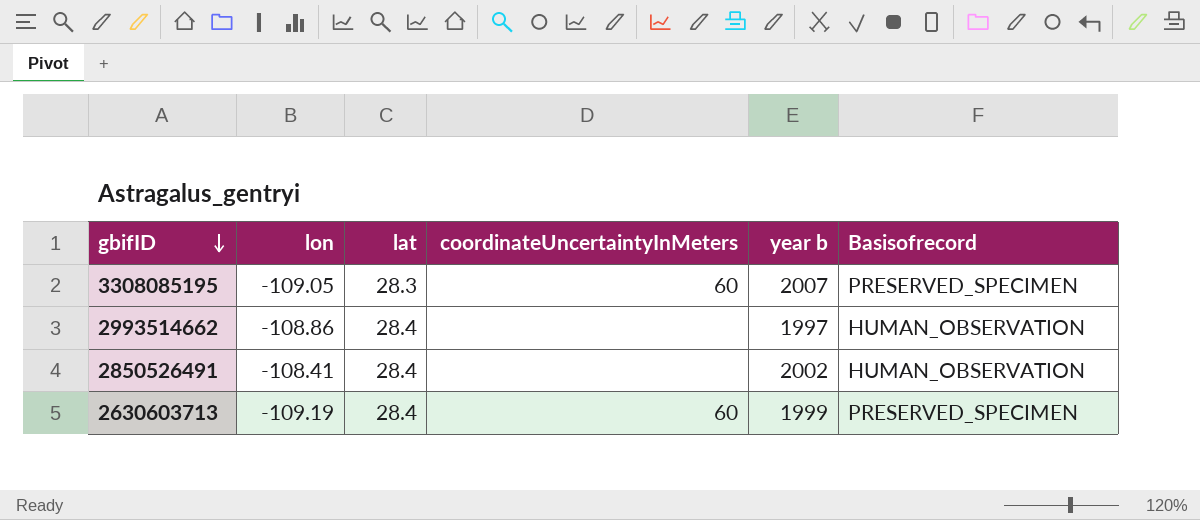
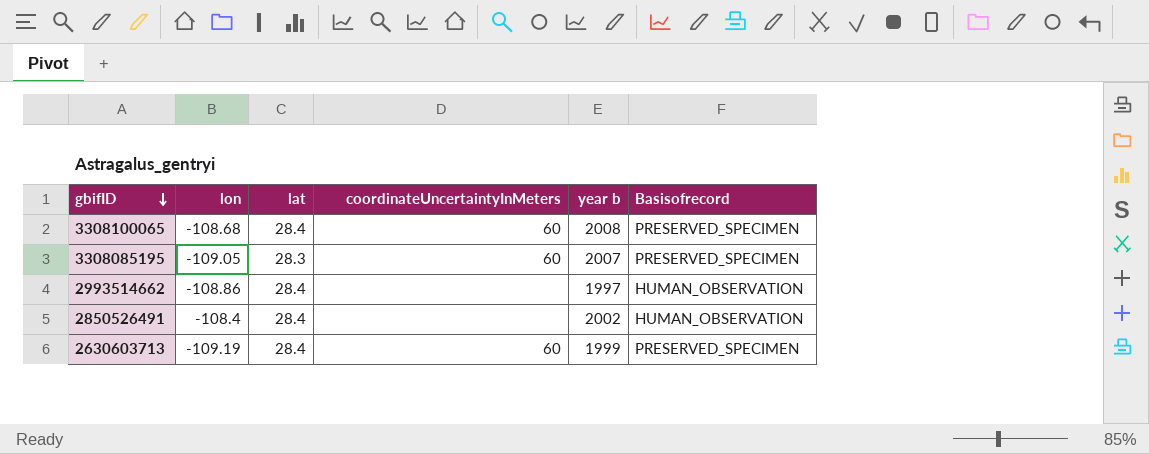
row 3308100065: none -> -108.68 | 28.4 | 60 | 2008 | PRESERVED_SPECIMEN
2850526491 | lon: -108.41 -> -108.4

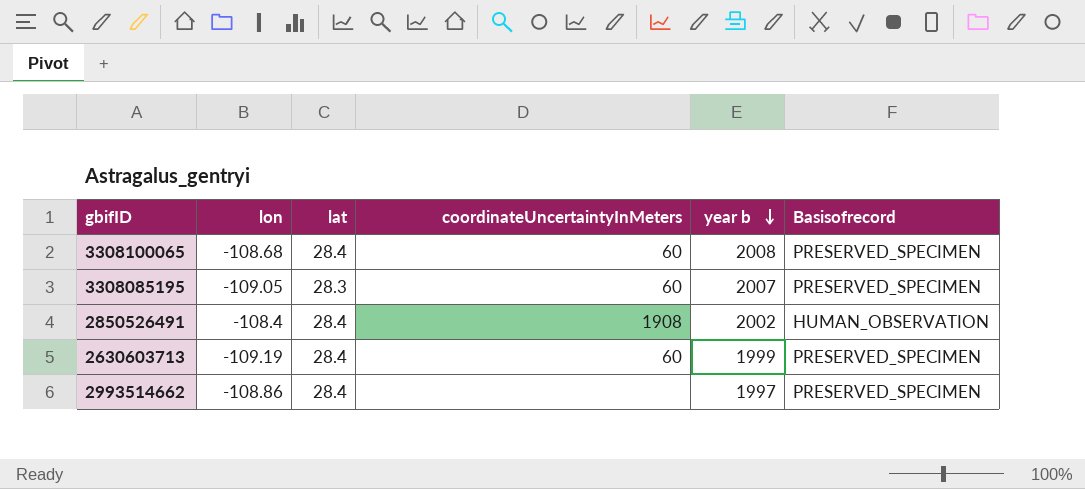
row order: gbifID descending -> year b descending
2850526491 | coordinateUncertaintyInMeters: none -> 1908
2993514662 | Basisofrecord: HUMAN_OBSERVATION -> PRESERVED_SPECIMEN

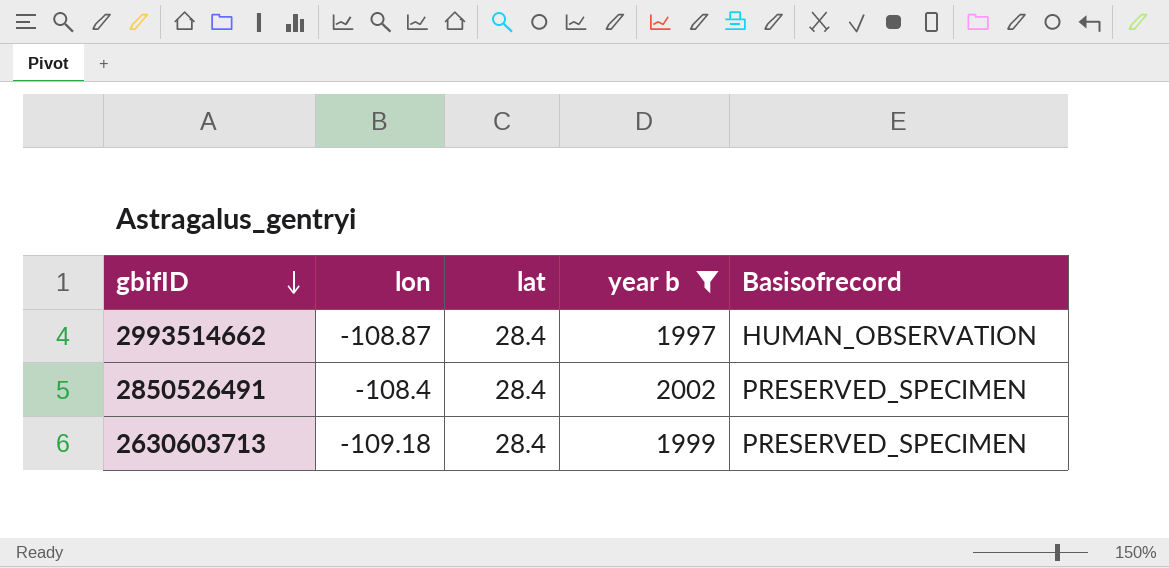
filter: none -> year b <= 2002
row order: year b descending -> gbifID descending
column coordinateUncertaintyInMeters | position: 4 -> none
2993514662 | lon: -108.86 -> -108.87
2993514662 | Basisofrecord: PRESERVED_SPECIMEN -> HUMAN_OBSERVATION
2850526491 | Basisofrecord: HUMAN_OBSERVATION -> PRESERVED_SPECIMEN
2630603713 | lon: -109.19 -> -109.18

